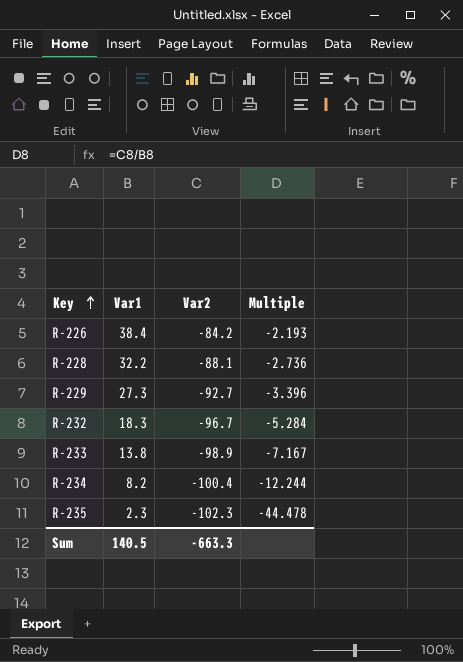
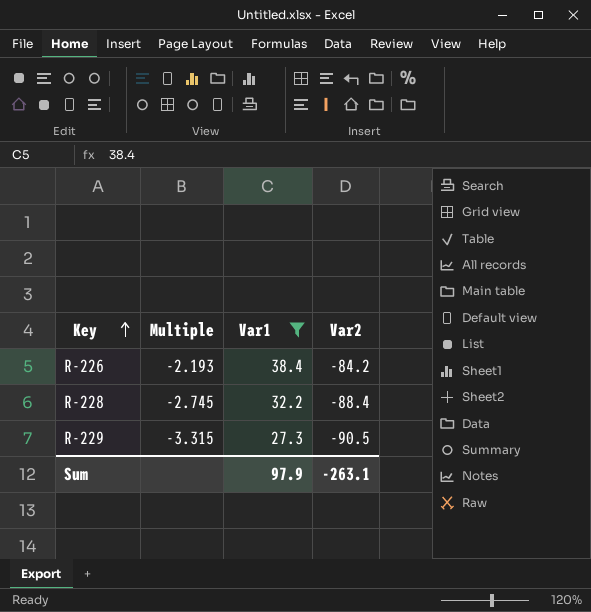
filter: none -> Var1 >= 27.3
column Multiple | position: 4 -> 2
R-228 | Multiple: -2.736 -> -2.745
R-228 | Var2: -88.1 -> -88.4
R-229 | Multiple: -3.396 -> -3.315
R-229 | Var2: -92.7 -> -90.5
Sum | Var1: 140.5 -> 97.9
Sum | Var2: -663.3 -> -263.1

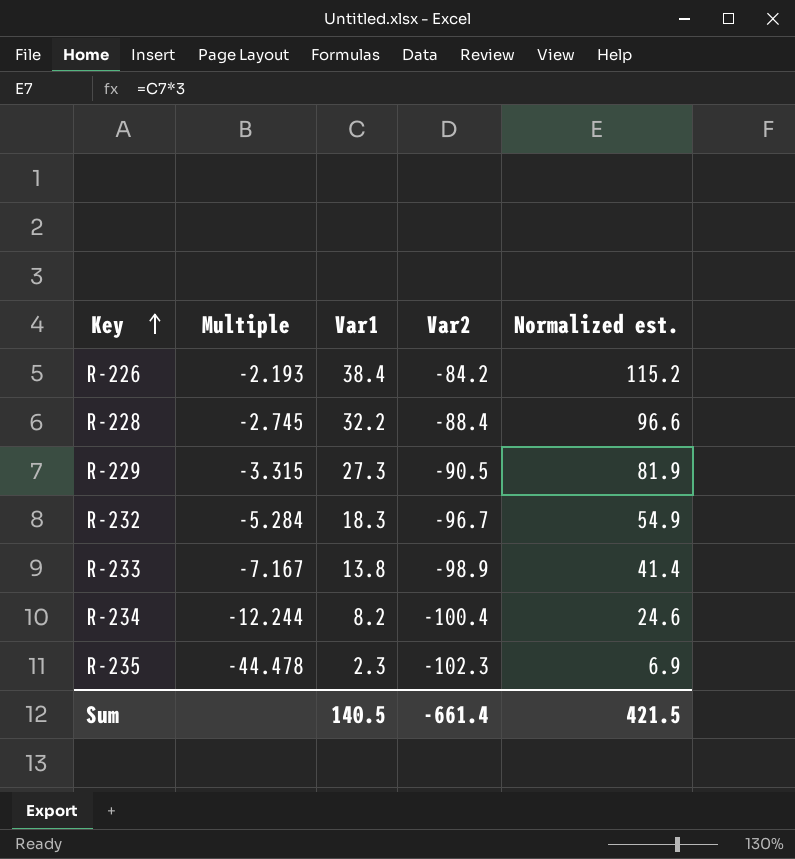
filter: Var1 >= 27.3 -> none
column Normalized est. | formula: none -> [Var1] * 3
Sum | Var1: 97.9 -> 140.5
Sum | Var2: -263.1 -> -661.4

